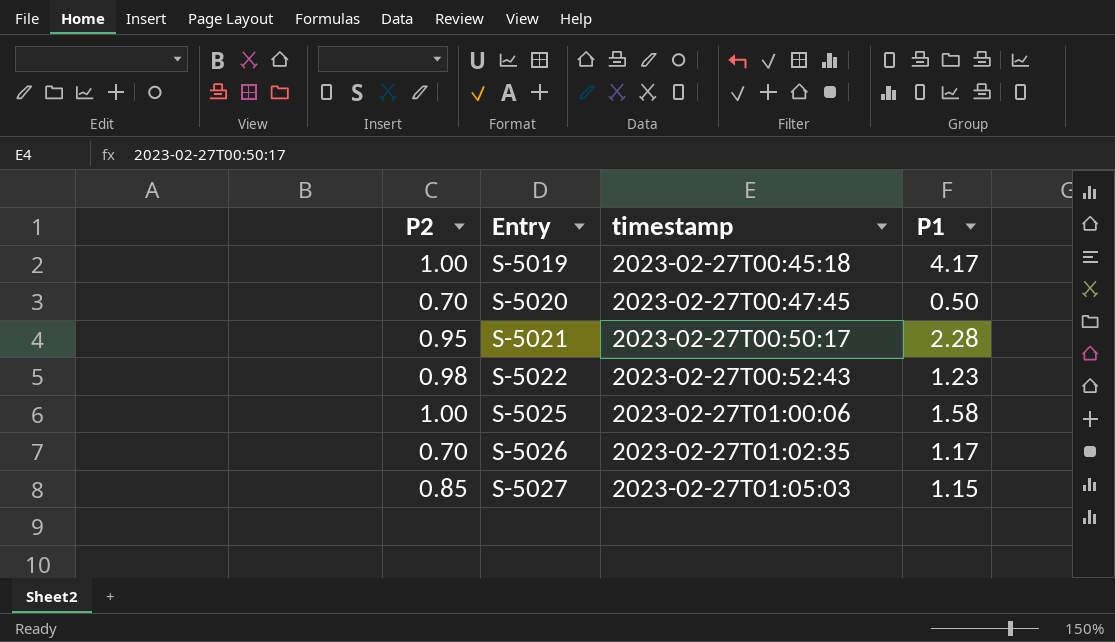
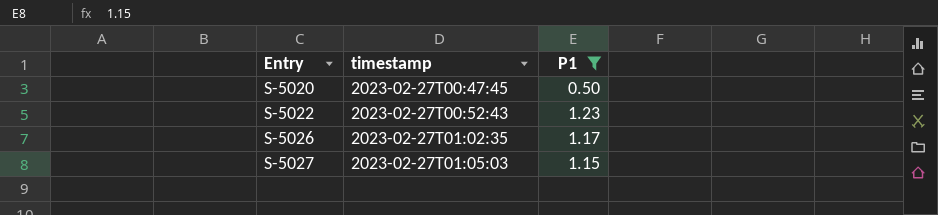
filter: none -> P1 <= 1.23
column P2 | position: 1 -> none

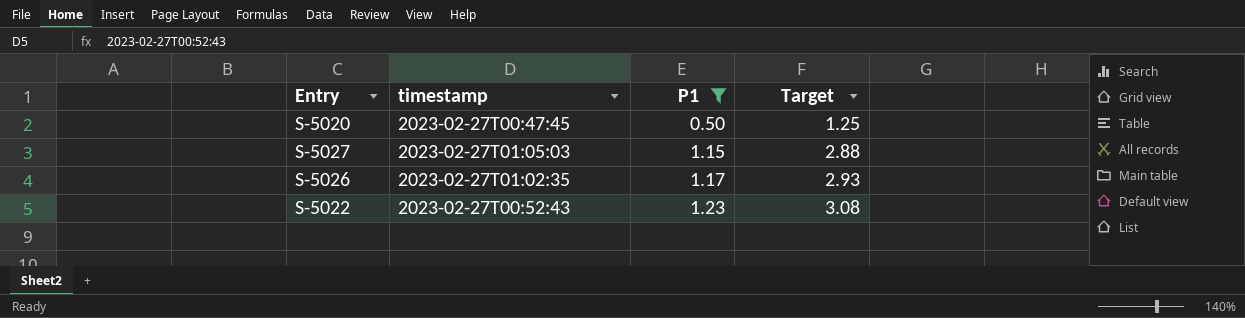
row order: Entry ascending -> P1 ascending
column Target | formula: none -> [P1] * 2.5

